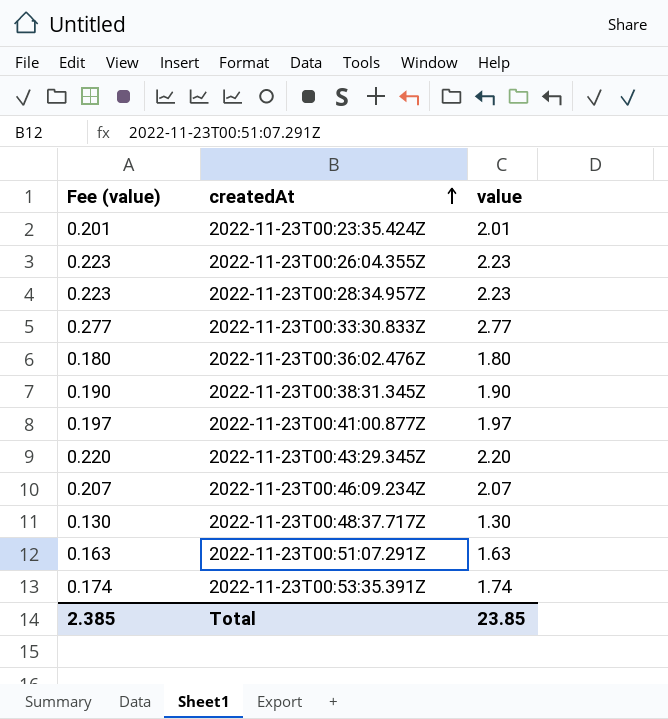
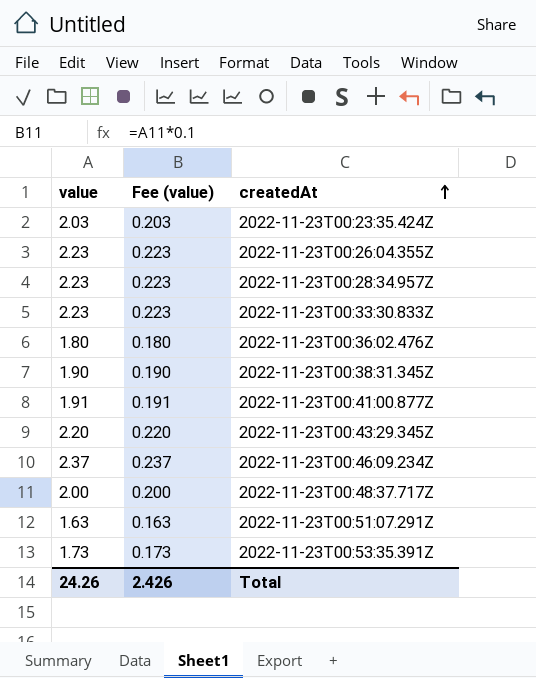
column value | position: 3 -> 1
2022-11-23T00:23:35.424Z | value: 2.01 -> 2.03
2022-11-23T00:23:35.424Z | Fee (value): 0.201 -> 0.203
2022-11-23T00:33:30.833Z | value: 2.77 -> 2.23
2022-11-23T00:33:30.833Z | Fee (value): 0.277 -> 0.223
2022-11-23T00:41:00.877Z | value: 1.97 -> 1.91
2022-11-23T00:41:00.877Z | Fee (value): 0.197 -> 0.191
2022-11-23T00:46:09.234Z | value: 2.07 -> 2.37
2022-11-23T00:46:09.234Z | Fee (value): 0.207 -> 0.237
2022-11-23T00:48:37.717Z | value: 1.30 -> 2.00
2022-11-23T00:48:37.717Z | Fee (value): 0.130 -> 0.200
2022-11-23T00:53:35.391Z | value: 1.74 -> 1.73
2022-11-23T00:53:35.391Z | Fee (value): 0.174 -> 0.173
Total | value: 23.85 -> 24.26
Total | Fee (value): 2.385 -> 2.426

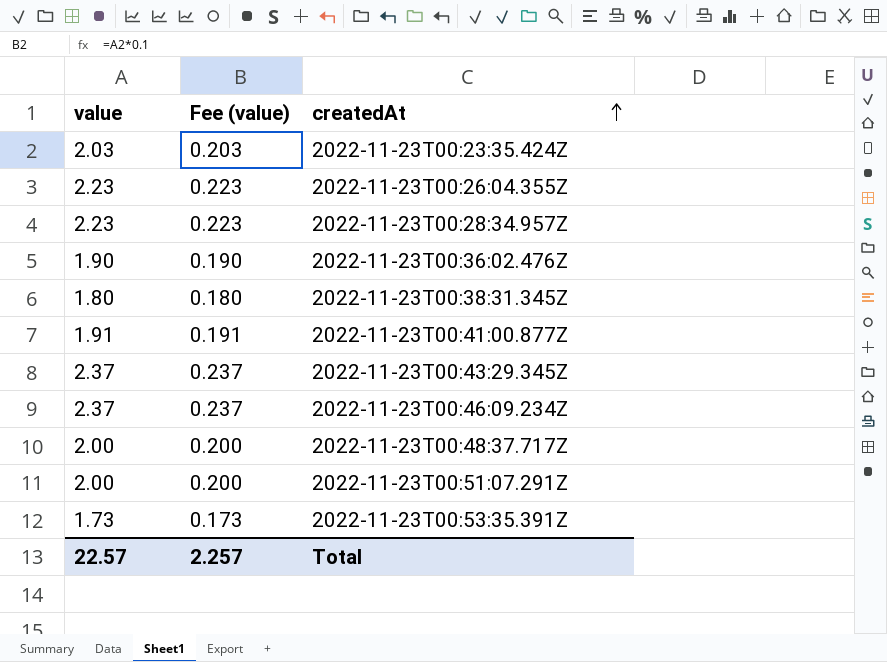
row 2022-11-23T00:33:30.833Z: 2.23 | 0.223 -> none
2022-11-23T00:36:02.476Z | value: 1.80 -> 1.90
2022-11-23T00:36:02.476Z | Fee (value): 0.180 -> 0.190
2022-11-23T00:38:31.345Z | value: 1.90 -> 1.80
2022-11-23T00:38:31.345Z | Fee (value): 0.190 -> 0.180
2022-11-23T00:43:29.345Z | value: 2.20 -> 2.37
2022-11-23T00:43:29.345Z | Fee (value): 0.220 -> 0.237
2022-11-23T00:51:07.291Z | value: 1.63 -> 2.00
2022-11-23T00:51:07.291Z | Fee (value): 0.163 -> 0.200
Total | value: 24.26 -> 22.57
Total | Fee (value): 2.426 -> 2.257

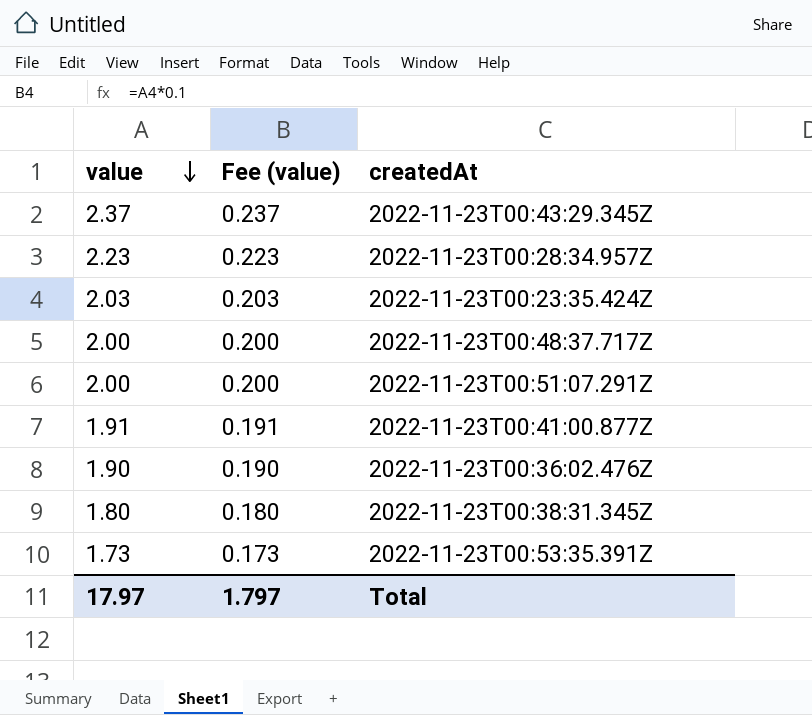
row order: createdAt ascending -> value descending
row 2022-11-23T00:26:04.355Z: 2.23 | 0.223 -> none
row 2022-11-23T00:46:09.234Z: 2.37 | 0.237 -> none
Total | value: 22.57 -> 17.97
Total | Fee (value): 2.257 -> 1.797

